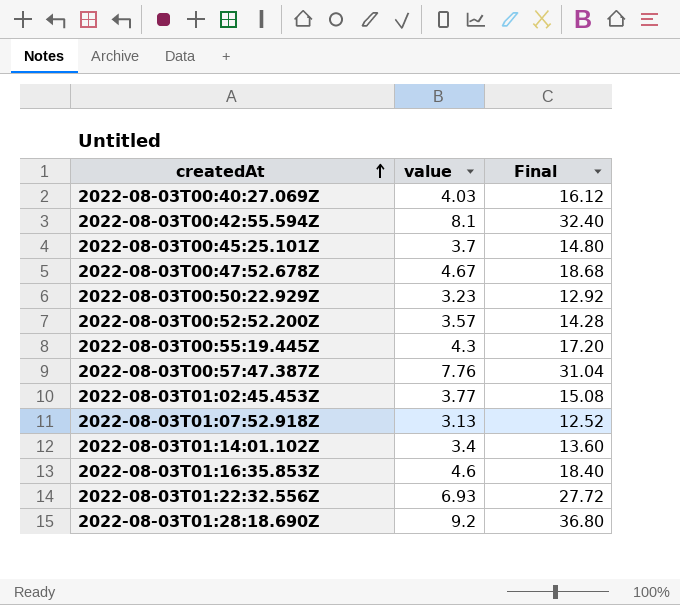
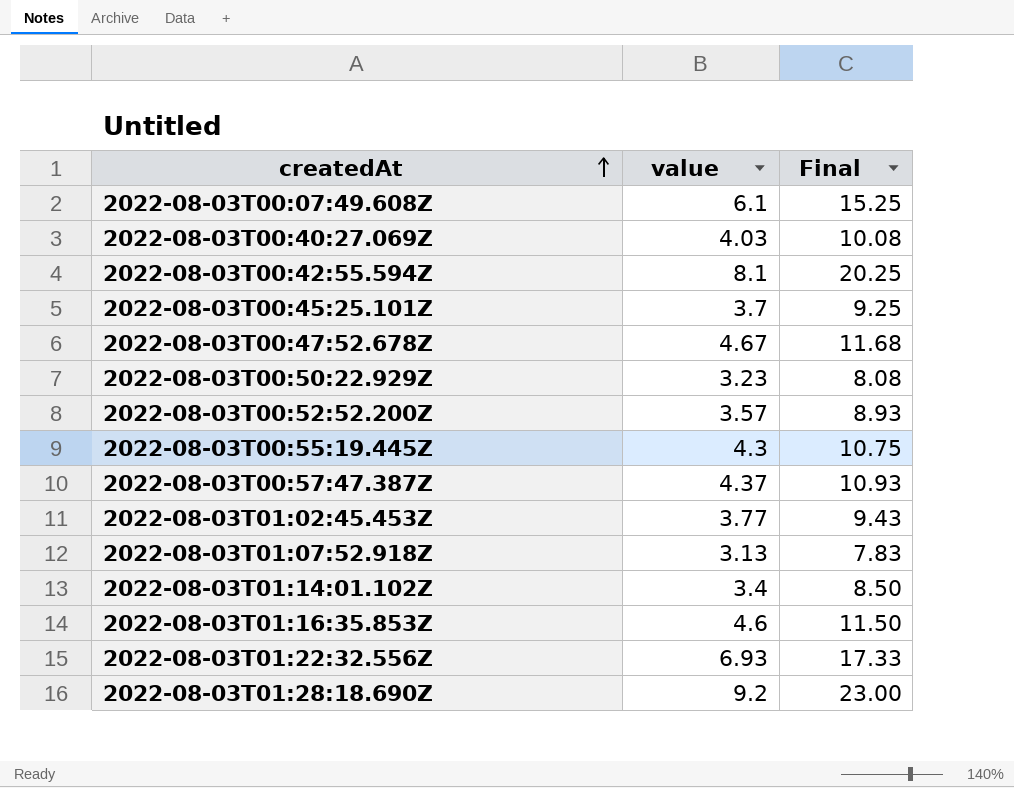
column Final | formula: [value] * 4 -> [value] * 2.5
row 2022-08-03T00:07:49.608Z: none -> 6.1 | 15.25
2022-08-03T00:57:47.387Z | value: 7.76 -> 4.37

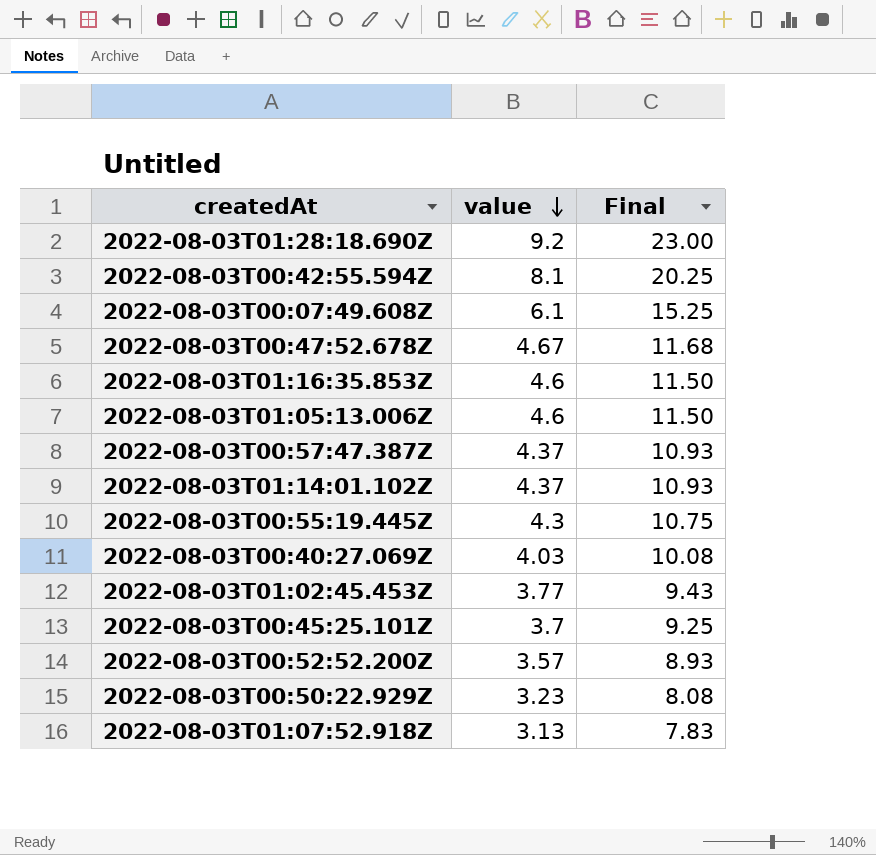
row order: createdAt ascending -> value descending
row 2022-08-03T01:22:32.556Z: 6.93 | 17.33 -> none
row 2022-08-03T01:05:13.006Z: none -> 4.6 | 11.50
2022-08-03T01:14:01.102Z | value: 3.4 -> 4.37
2022-08-03T01:14:01.102Z | Final: 8.50 -> 10.93

